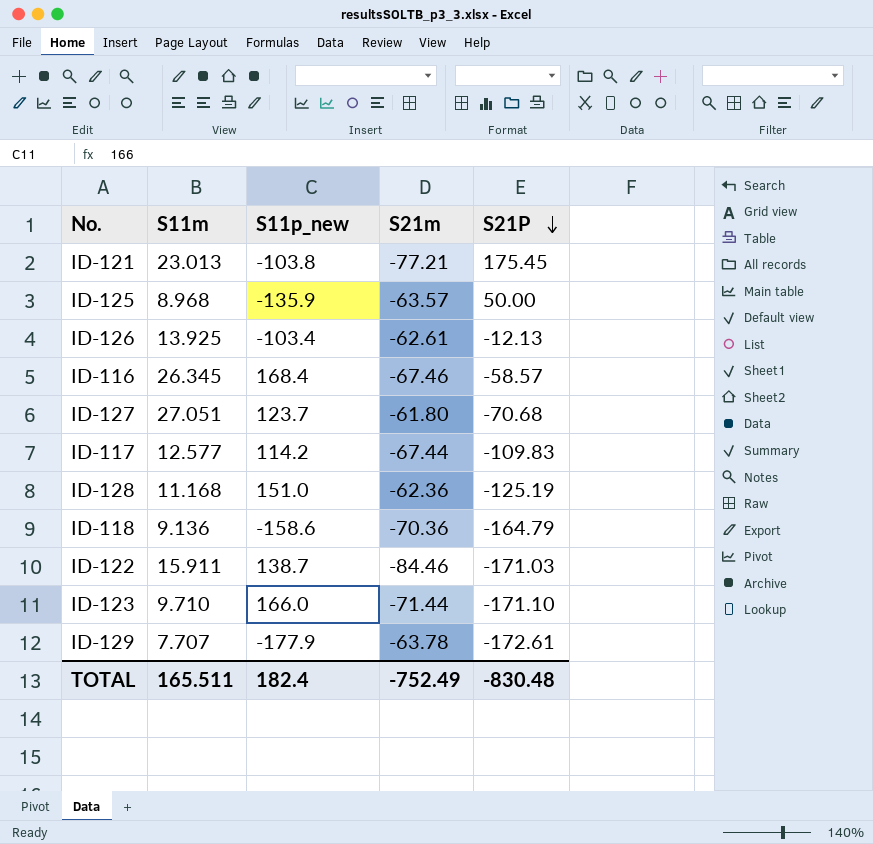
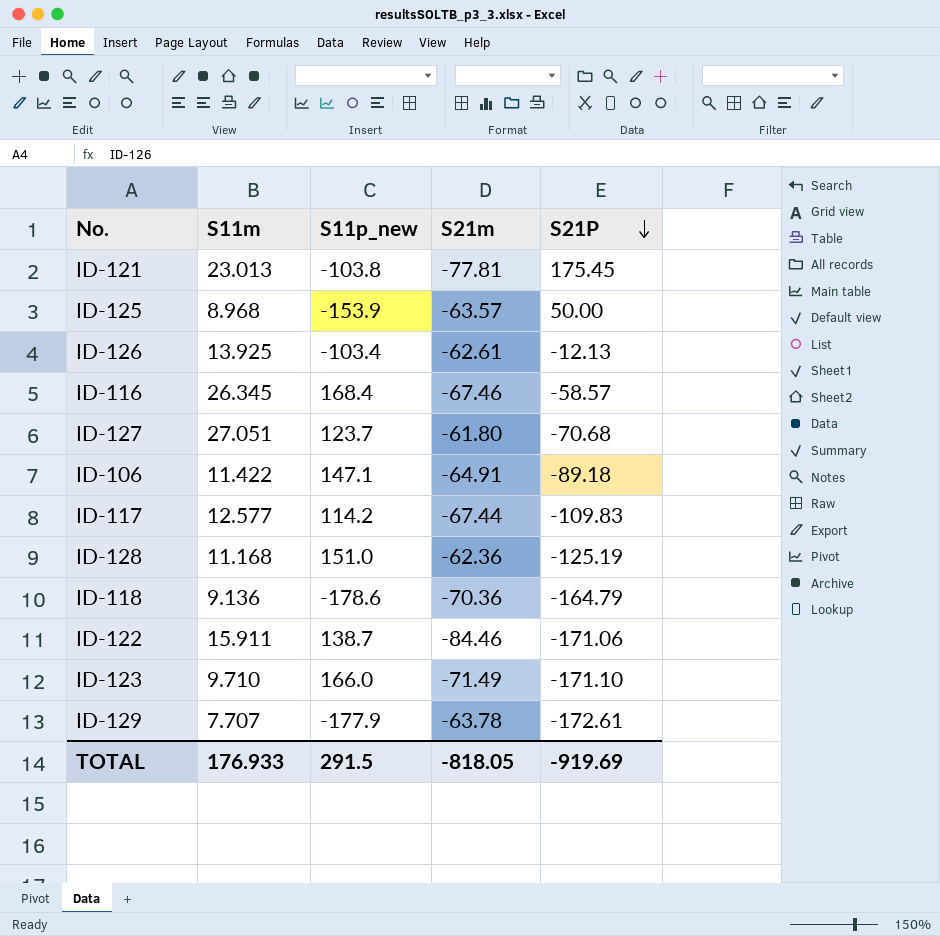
ID-121 | S21m: -77.21 -> -77.81
ID-125 | S11p_new: -135.9 -> -153.9
row ID-106: none -> 11.422 | 147.1 | -64.91 | -89.18
ID-118 | S11p_new: -158.6 -> -178.6
ID-122 | S21P: -171.03 -> -171.06
ID-123 | S21m: -71.44 -> -71.49
TOTAL | S11m: 165.511 -> 176.933
TOTAL | S11p_new: 182.4 -> 291.5
TOTAL | S21m: -752.49 -> -818.05
TOTAL | S21P: -830.48 -> -919.69

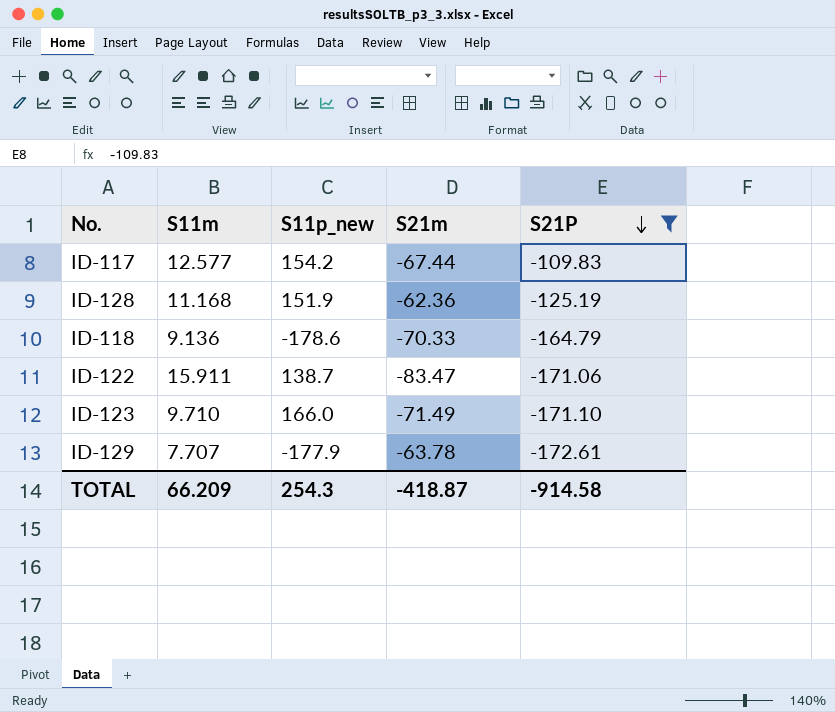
filter: none -> S21P <= -109.83
ID-117 | S11p_new: 114.2 -> 154.2
ID-128 | S11p_new: 151.0 -> 151.9
ID-118 | S21m: -70.36 -> -70.33
ID-122 | S21m: -84.46 -> -83.47
TOTAL | S11m: 176.933 -> 66.209
TOTAL | S11p_new: 291.5 -> 254.3
TOTAL | S21m: -818.05 -> -418.87
TOTAL | S21P: -919.69 -> -914.58

